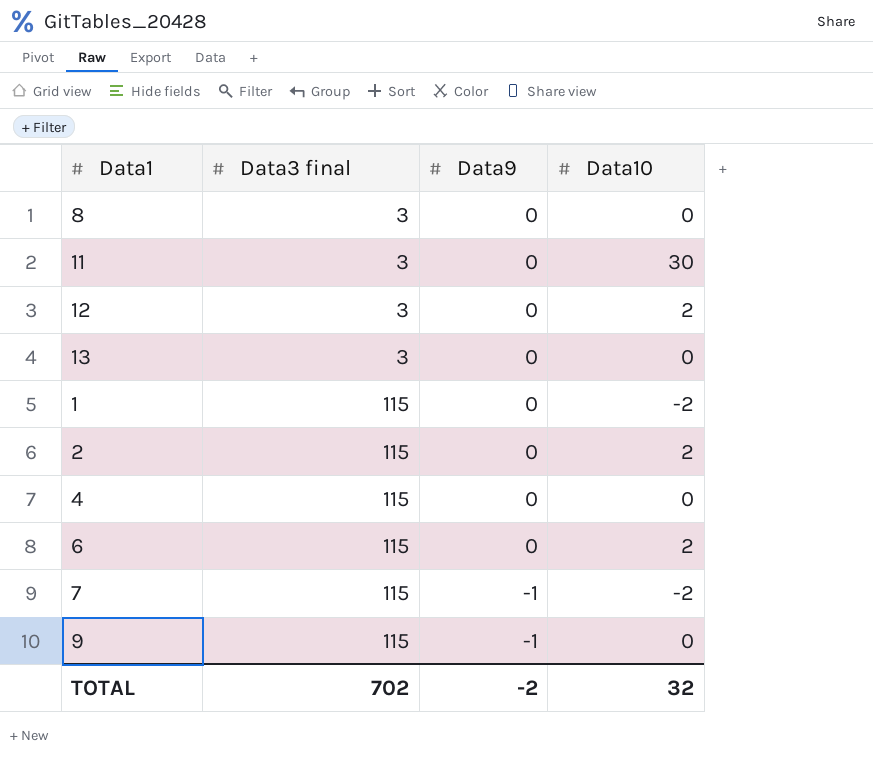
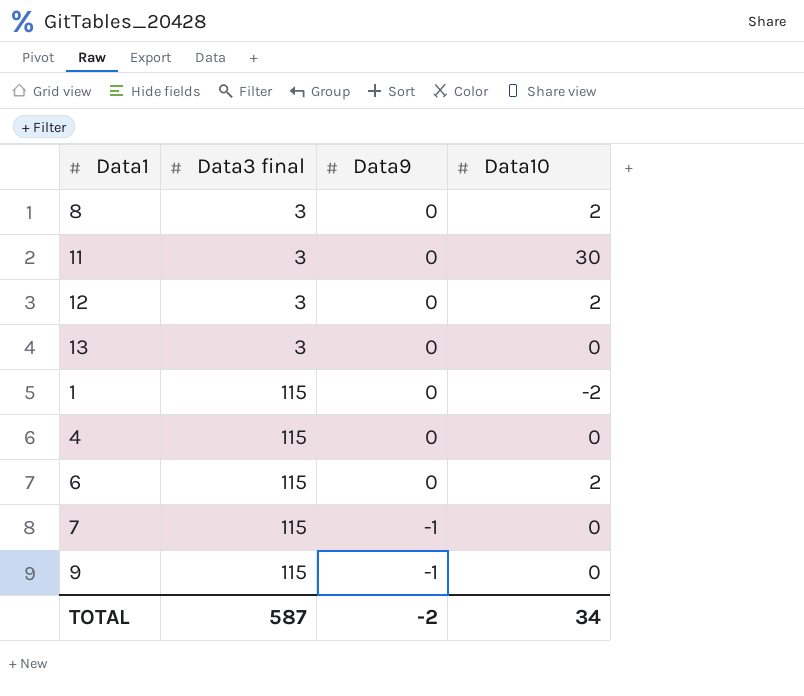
row 2: 115 | 0 | 2 -> none
8 | Data10: 0 -> 2
7 | Data10: -2 -> 0
TOTAL | Data3 final: 702 -> 587
TOTAL | Data10: 32 -> 34

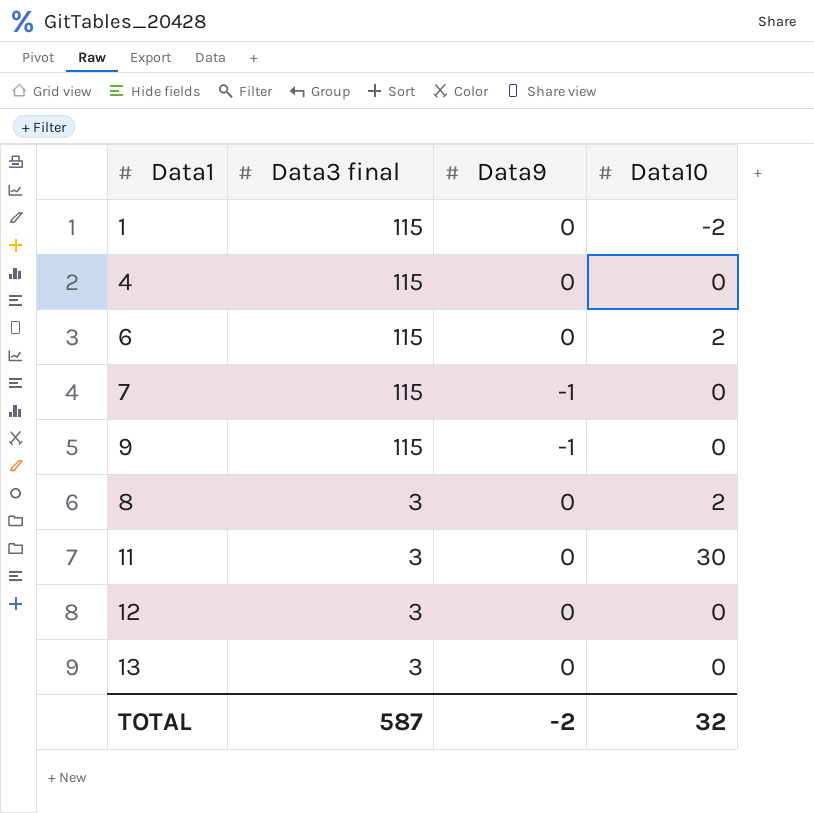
row order: Data3 final ascending -> Data3 final descending
12 | Data10: 2 -> 0
TOTAL | Data10: 34 -> 32

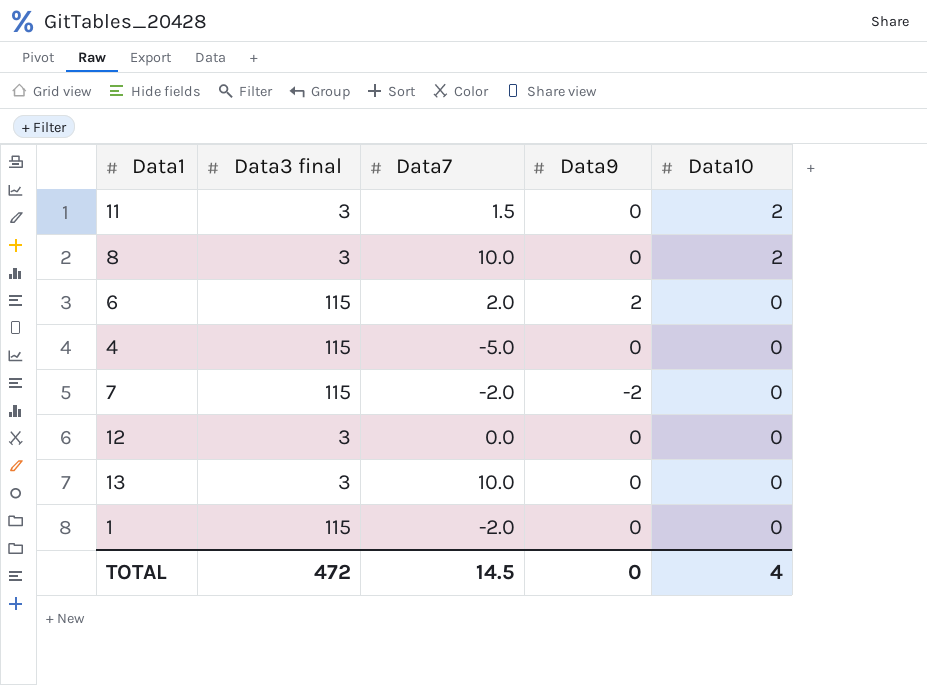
row order: Data3 final descending -> Data10 descending
column Data7 | position: none -> 3
row 9: 115 | -1 | 0 -> none
11 | Data10: 30 -> 2
6 | Data9: 0 -> 2
6 | Data10: 2 -> 0
7 | Data9: -1 -> -2
1 | Data10: -2 -> 0
TOTAL | Data3 final: 587 -> 472
TOTAL | Data9: -2 -> 0
TOTAL | Data10: 32 -> 4

